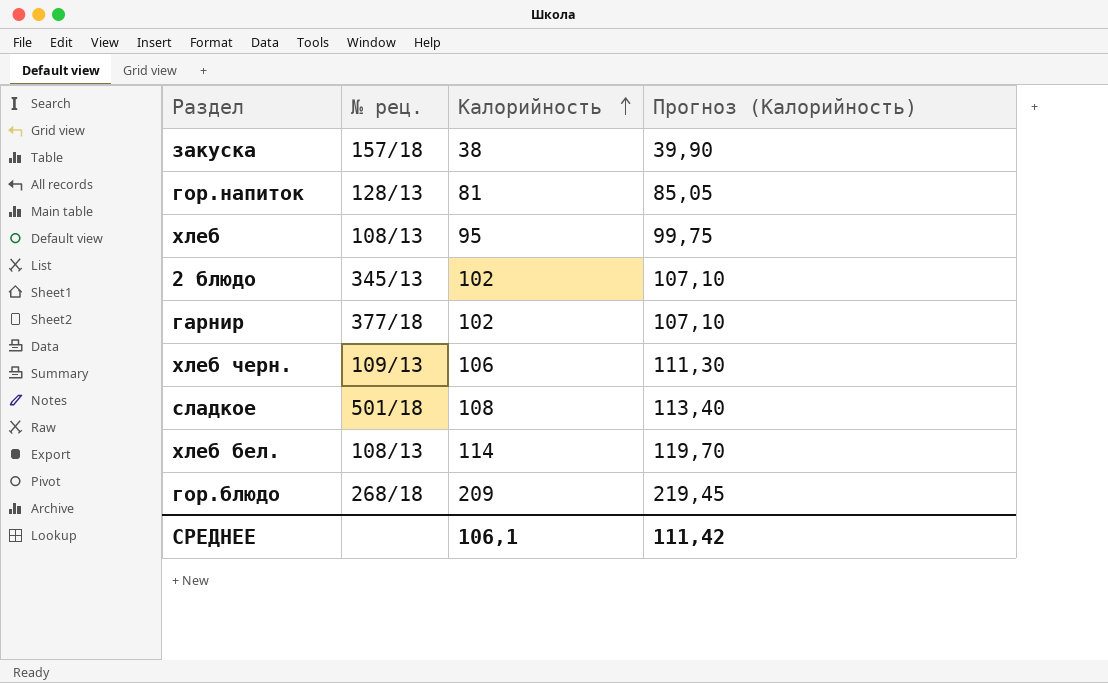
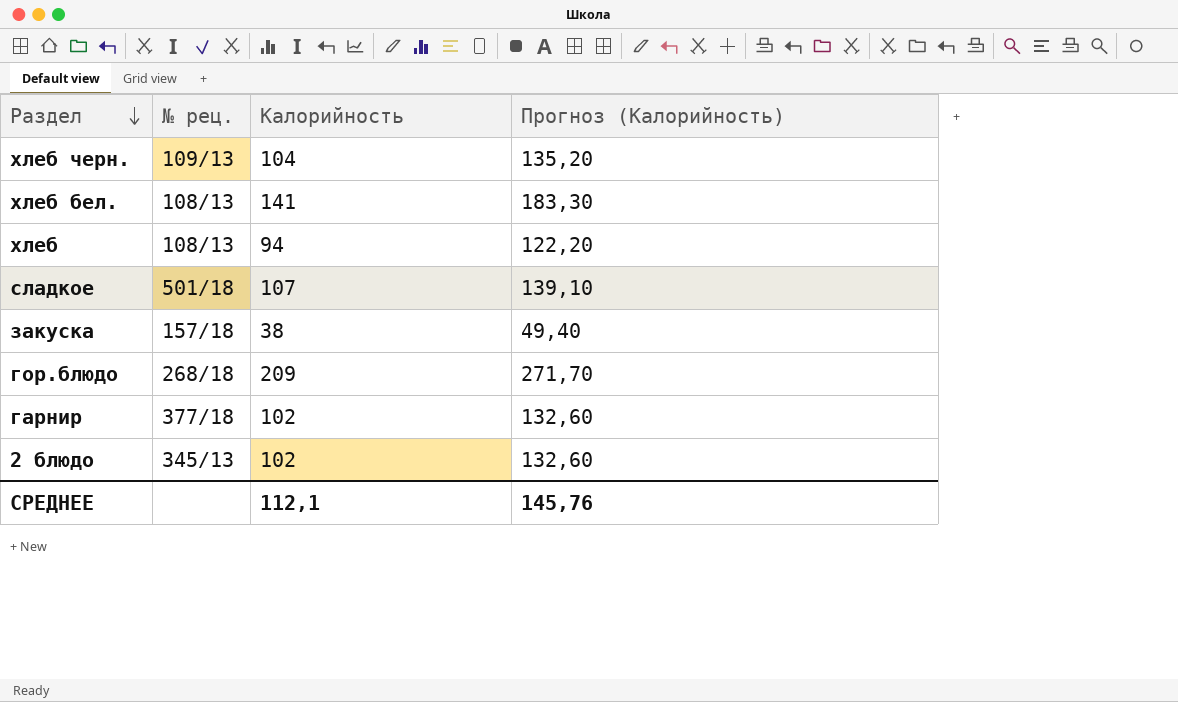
row order: Калорийность ascending -> Раздел descending
column Прогноз (Калорийность) | formula: [Калорийность] * 1,05 -> [Калорийность] * 1,3
row гор.напиток: 128/13 | 81 | 85,05 -> none
хлеб черн. | Калорийность: 106 -> 104
хлеб бел. | Калорийность: 114 -> 141
хлеб | Калорийность: 95 -> 94
сладкое | Калорийность: 108 -> 107
СРЕДНЕЕ | Калорийность: 106,1 -> 112,1
СРЕДНЕЕ | Прогноз (Калорийность): 111,42 -> 145,76

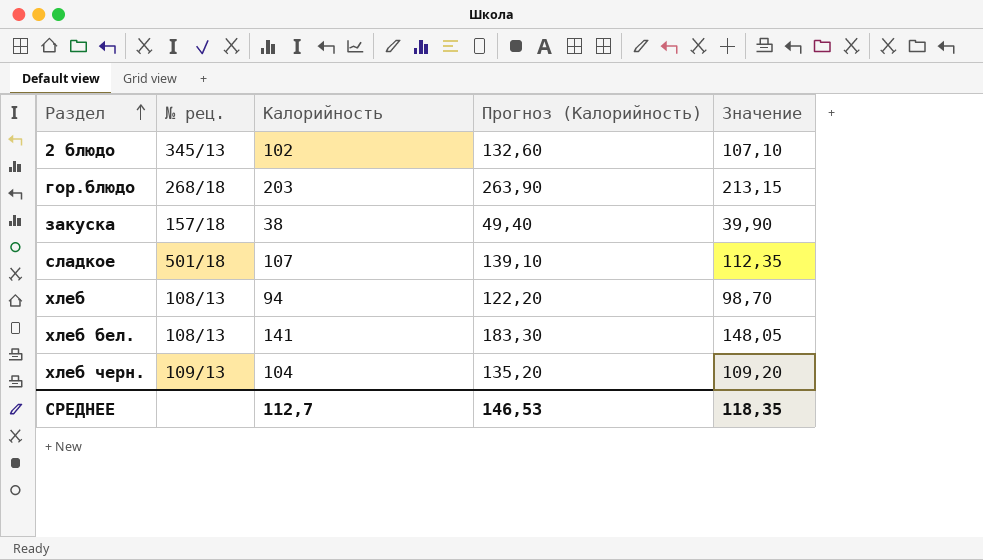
row order: Раздел descending -> Раздел ascending
column Значение | formula: none -> [Калорийность] * 1,05
row гарнир: 377/18 | 102 | 132,60 -> none
гор.блюдо | Калорийность: 209 -> 203
гор.блюдо | Прогноз (Калорийность): 271,70 -> 263,90
СРЕДНЕЕ | Калорийность: 112,1 -> 112,7
СРЕДНЕЕ | Прогноз (Калорийность): 145,76 -> 146,53

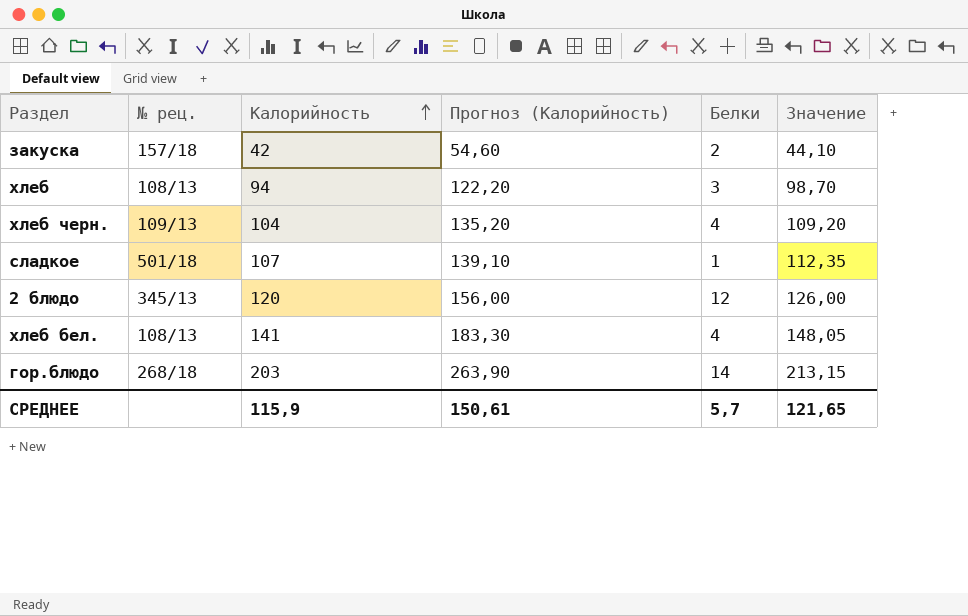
row order: Раздел ascending -> Калорийность ascending
column Белки | position: none -> 5
закуска | Калорийность: 38 -> 42
закуска | Прогноз (Калорийность): 49,40 -> 54,60
закуска | Значение: 39,90 -> 44,10
2 блюдо | Калорийность: 102 -> 120
2 блюдо | Прогноз (Калорийность): 132,60 -> 156,00
2 блюдо | Значение: 107,10 -> 126,00
СРЕДНЕЕ | Калорийность: 112,7 -> 115,9
СРЕДНЕЕ | Прогноз (Калорийность): 146,53 -> 150,61
СРЕДНЕЕ | Значение: 118,35 -> 121,65

